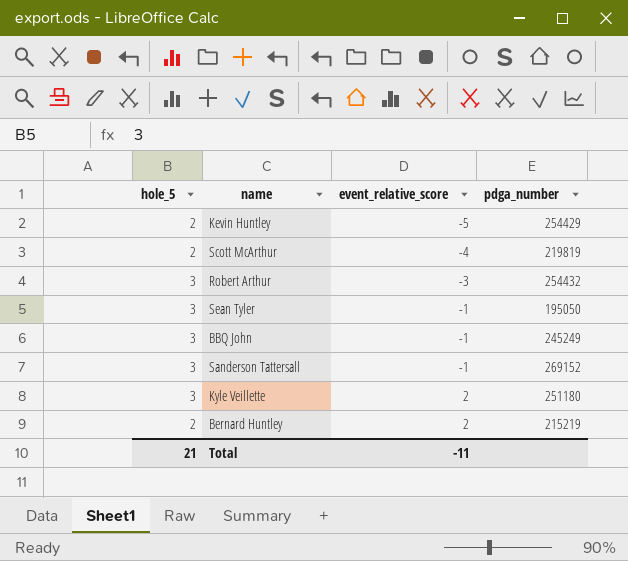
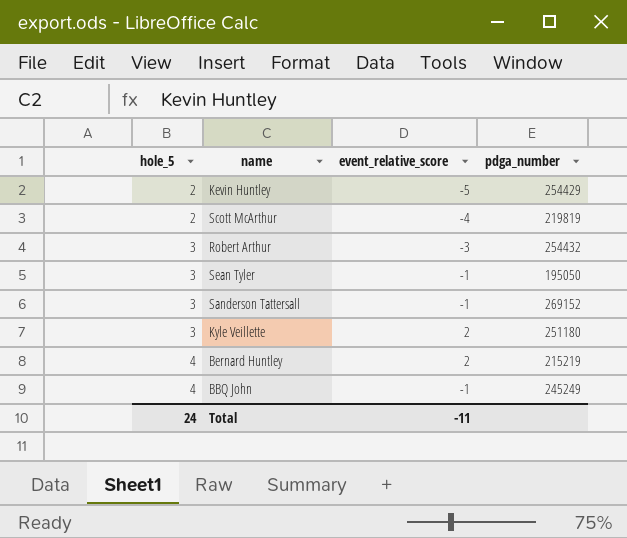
row order: event_relative_score ascending -> hole_5 ascending
Bernard Huntley | hole_5: 2 -> 4
BBQ John | hole_5: 3 -> 4
Total | hole_5: 21 -> 24

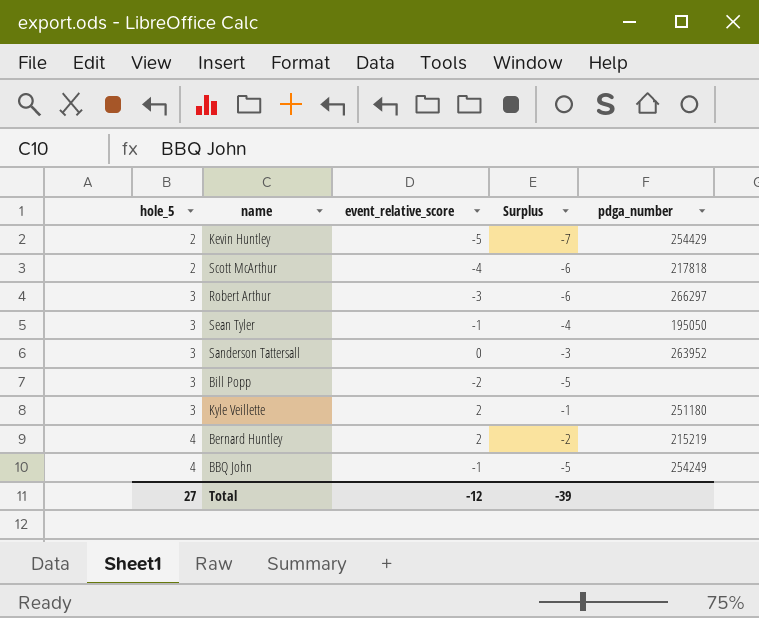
column Surplus | formula: none -> [event_relative_score] - [hole_5]
Scott McArthur | pdga_number: 219819 -> 217818
Robert Arthur | pdga_number: 254432 -> 266297
Sanderson Tattersall | event_relative_score: -1 -> 0
Sanderson Tattersall | pdga_number: 269152 -> 263952
row Bill Popp: none -> 3 | -2 | -5 | none
BBQ John | pdga_number: 245249 -> 254249
Total | hole_5: 24 -> 27
Total | event_relative_score: -11 -> -12

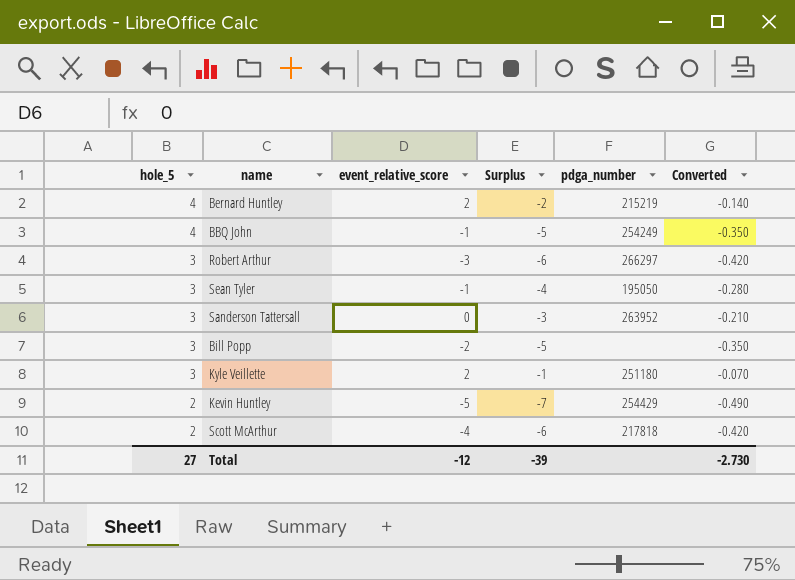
row order: hole_5 ascending -> hole_5 descending
column Converted | formula: none -> [Surplus] * 0.07

